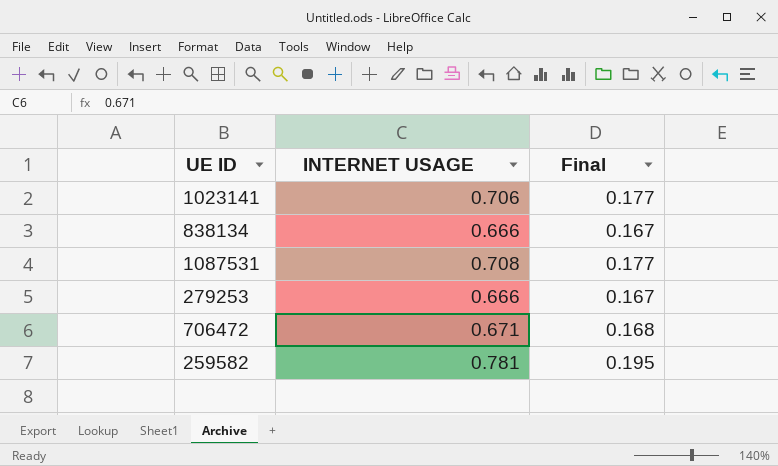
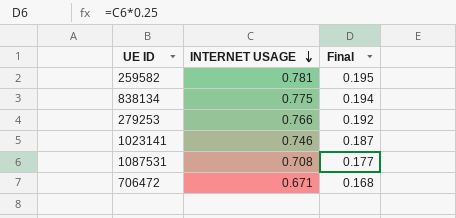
row order: none -> INTERNET USAGE descending
838134 | INTERNET USAGE: 0.666 -> 0.775
838134 | Final: 0.167 -> 0.194
279253 | INTERNET USAGE: 0.666 -> 0.766
279253 | Final: 0.167 -> 0.192
1023141 | INTERNET USAGE: 0.706 -> 0.746
1023141 | Final: 0.177 -> 0.187

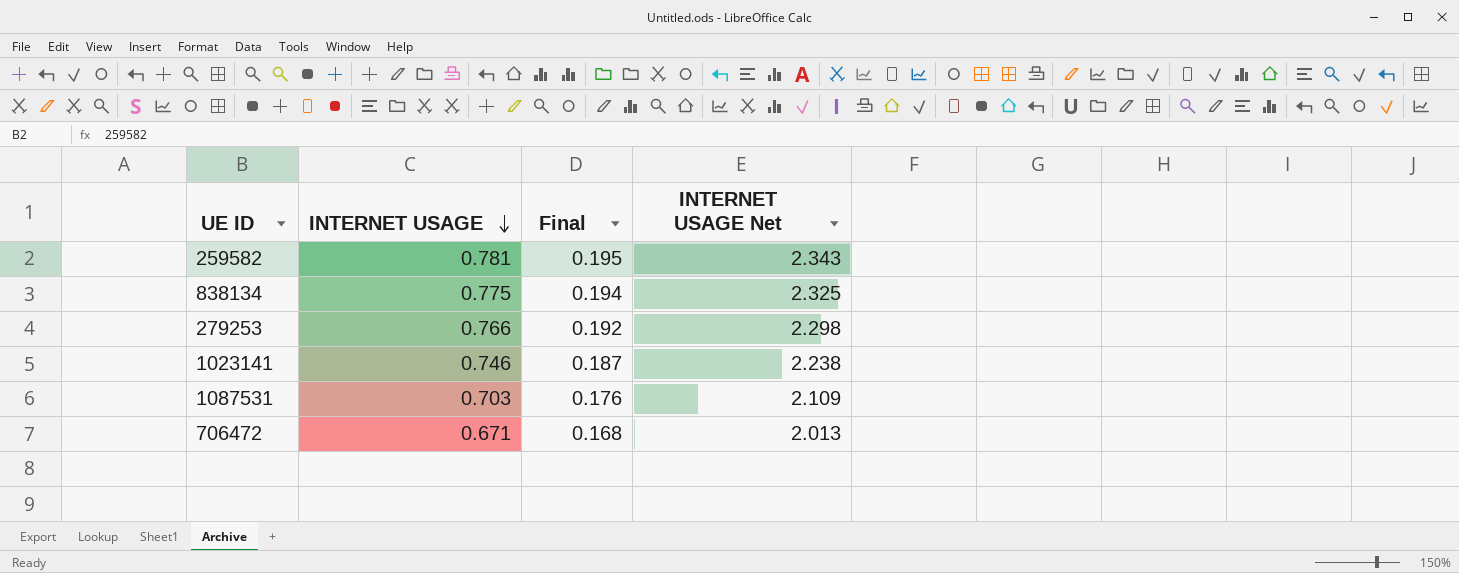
column INTERNET USAGE Net | formula: none -> [INTERNET USAGE] * 3
1087531 | INTERNET USAGE: 0.708 -> 0.703
1087531 | Final: 0.177 -> 0.176

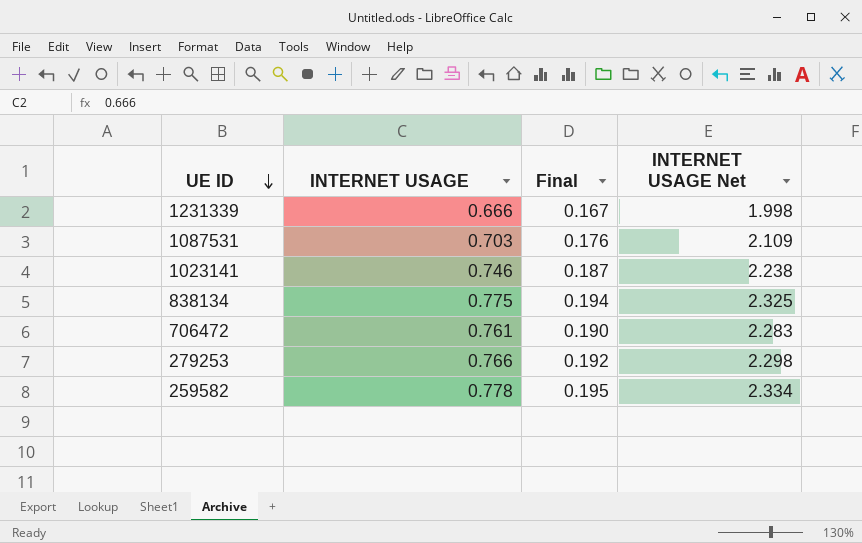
row order: INTERNET USAGE descending -> UE ID descending
row 1231339: none -> 0.666 | 0.167 | 1.998
706472 | INTERNET USAGE: 0.671 -> 0.761
706472 | Final: 0.168 -> 0.190
706472 | INTERNET USAGE Net: 2.013 -> 2.283
259582 | INTERNET USAGE: 0.781 -> 0.778
259582 | INTERNET USAGE Net: 2.343 -> 2.334

